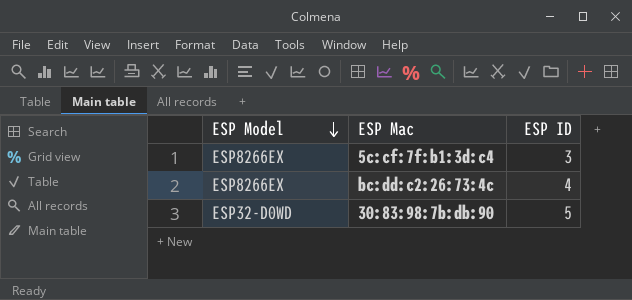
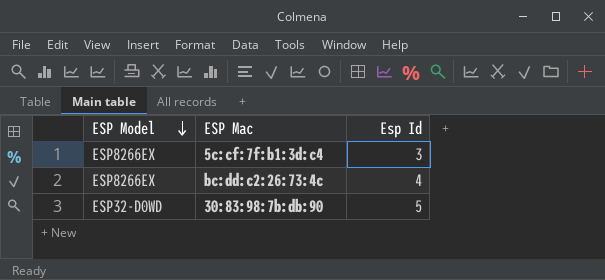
column name: ESP ID -> Esp Id

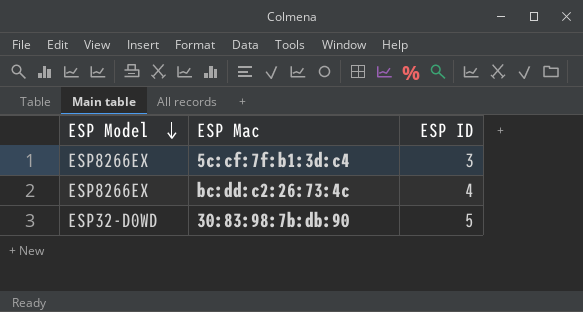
column name: Esp Id -> ESP ID

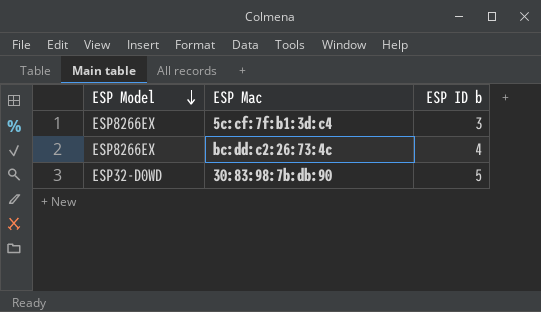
column name: ESP ID -> ESP ID b

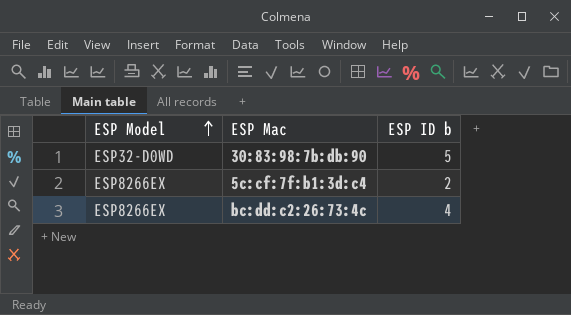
row order: ESP Model descending -> ESP Model ascending
5c:cf:7f:b1:3d:c4 | ESP ID b: 3 -> 2

